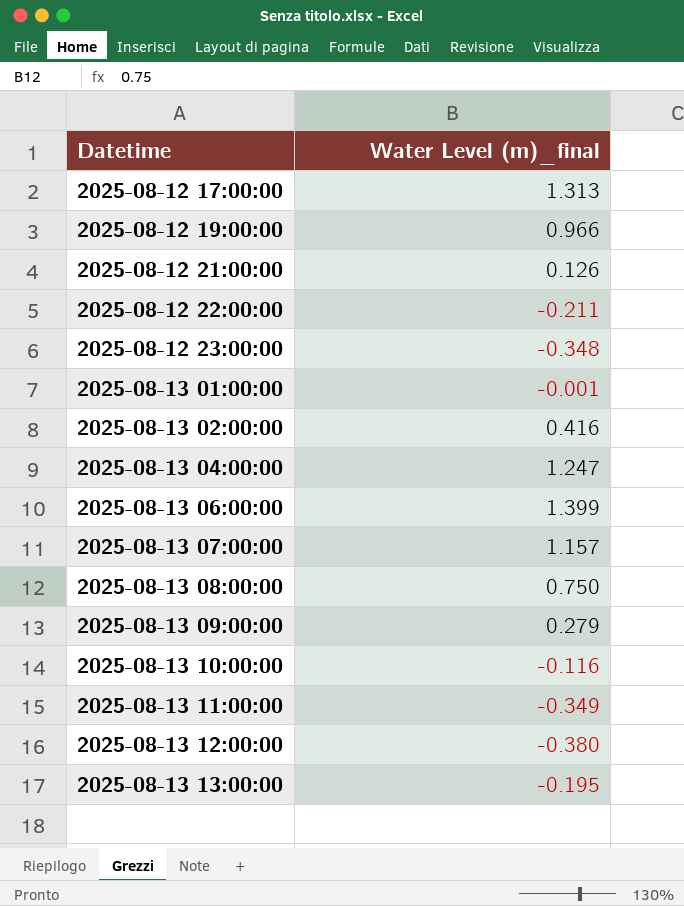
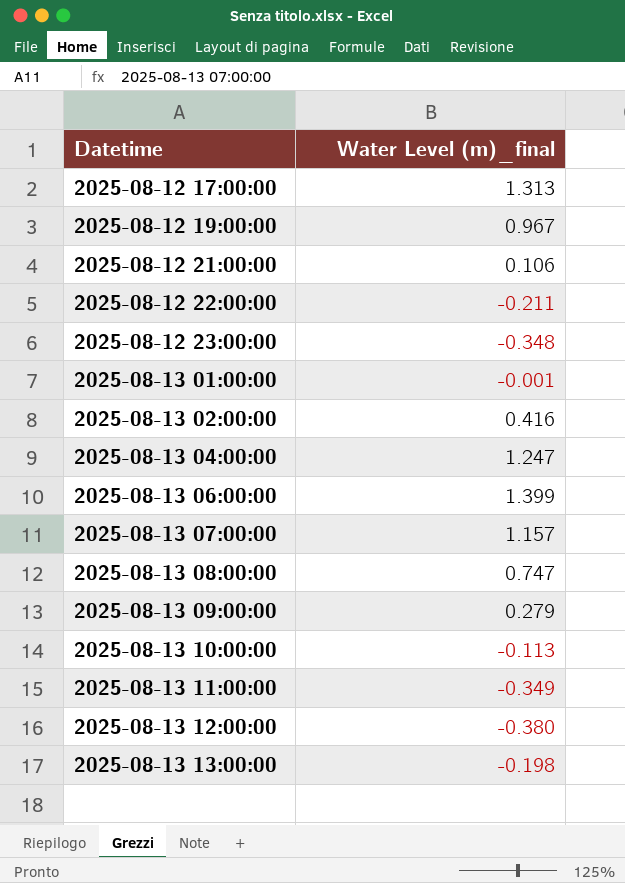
2025-08-12 19:00:00 | Water Level (m)_final: 0.966 -> 0.967
2025-08-12 21:00:00 | Water Level (m)_final: 0.126 -> 0.106
2025-08-13 08:00:00 | Water Level (m)_final: 0.750 -> 0.747
2025-08-13 10:00:00 | Water Level (m)_final: -0.116 -> -0.113
2025-08-13 13:00:00 | Water Level (m)_final: -0.195 -> -0.198

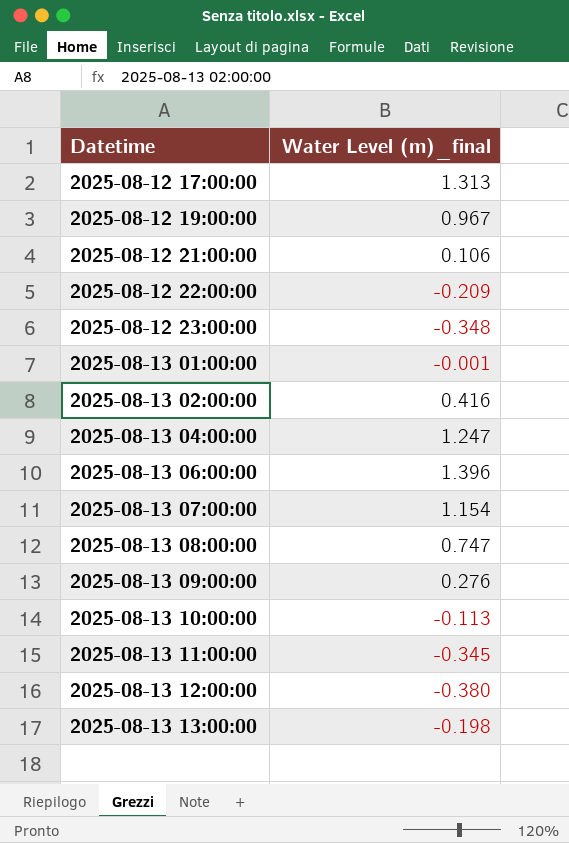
2025-08-12 22:00:00 | Water Level (m)_final: -0.211 -> -0.209
2025-08-13 06:00:00 | Water Level (m)_final: 1.399 -> 1.396
2025-08-13 07:00:00 | Water Level (m)_final: 1.157 -> 1.154
2025-08-13 09:00:00 | Water Level (m)_final: 0.279 -> 0.276
2025-08-13 11:00:00 | Water Level (m)_final: -0.349 -> -0.345

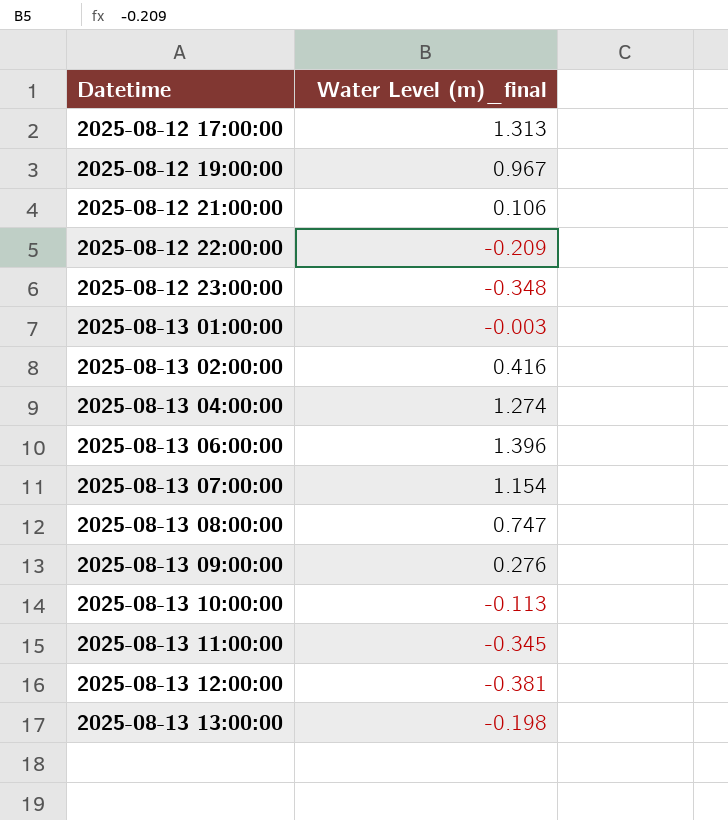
2025-08-13 01:00:00 | Water Level (m)_final: -0.001 -> -0.003
2025-08-13 04:00:00 | Water Level (m)_final: 1.247 -> 1.274
2025-08-13 12:00:00 | Water Level (m)_final: -0.380 -> -0.381

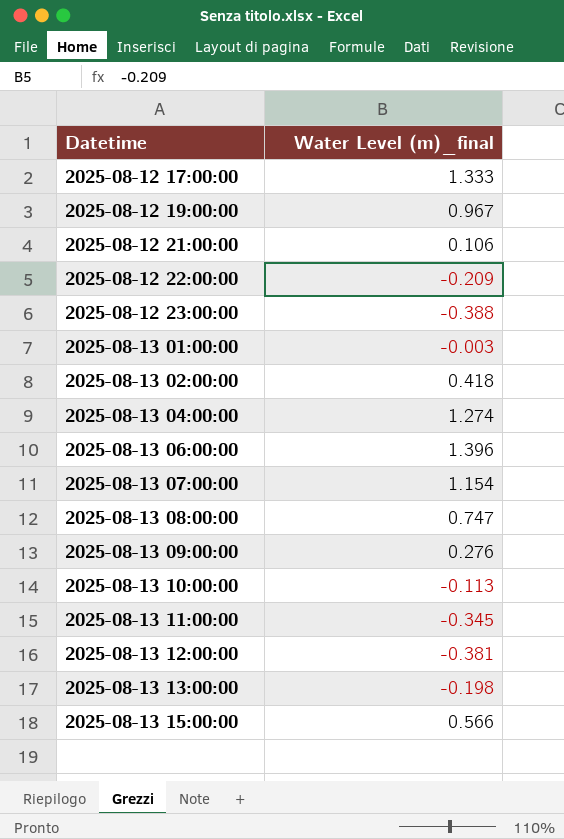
2025-08-12 17:00:00 | Water Level (m)_final: 1.313 -> 1.333
2025-08-12 23:00:00 | Water Level (m)_final: -0.348 -> -0.388
2025-08-13 02:00:00 | Water Level (m)_final: 0.416 -> 0.418
row 2025-08-13 15:00:00: none -> 0.566

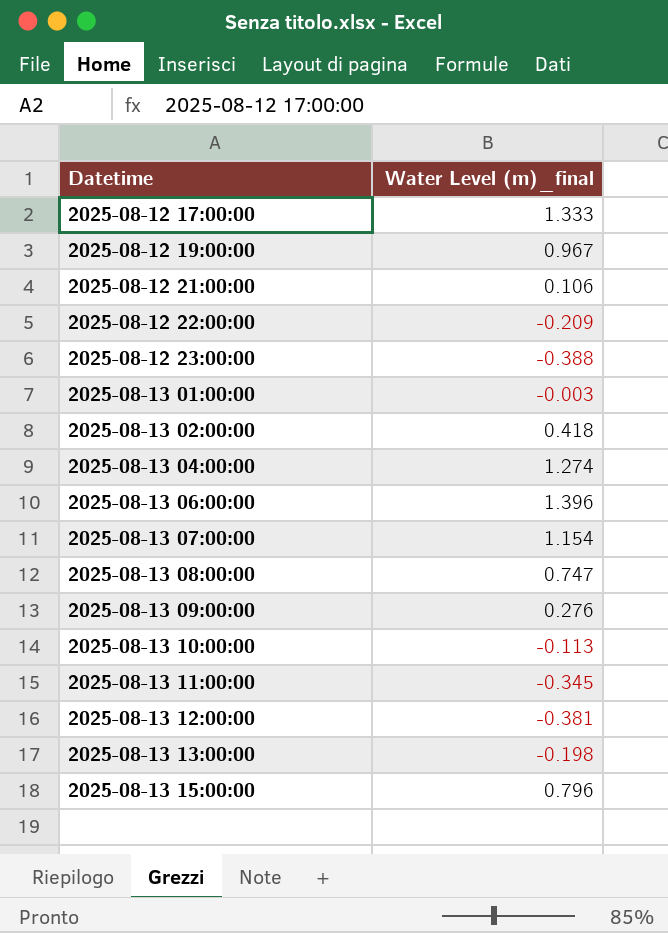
2025-08-13 15:00:00 | Water Level (m)_final: 0.566 -> 0.796

